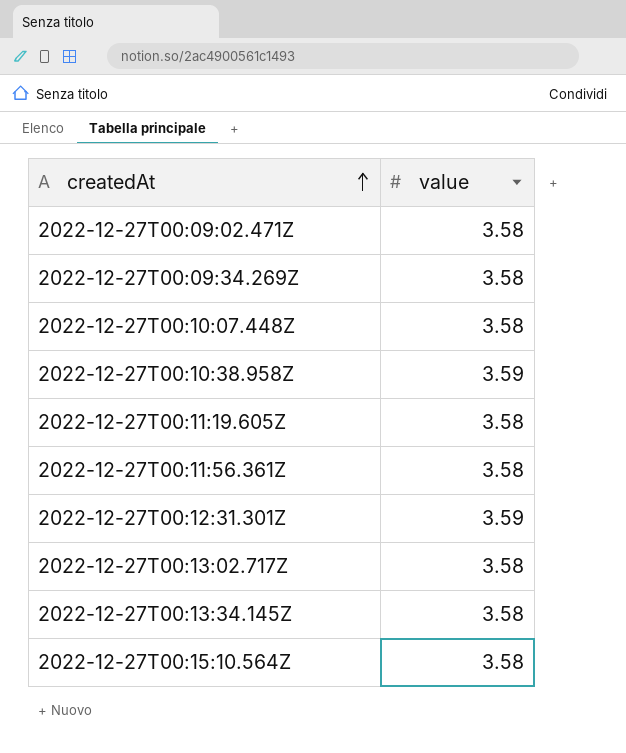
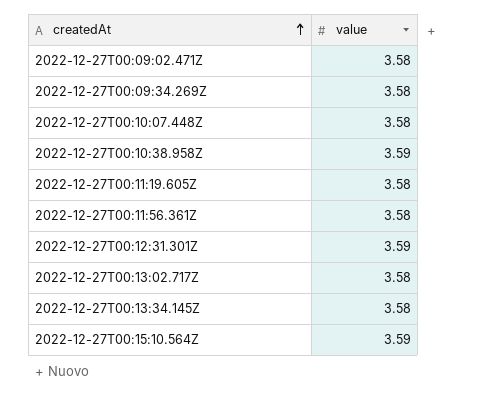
2022-12-27T00:15:10.564Z | value: 3.58 -> 3.59

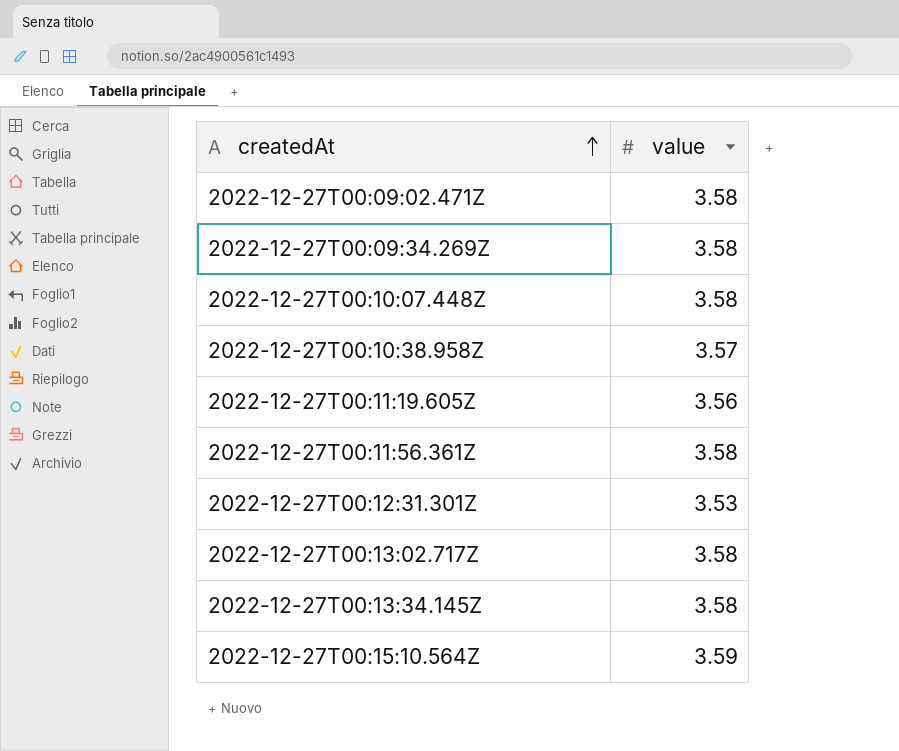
2022-12-27T00:10:38.958Z | value: 3.59 -> 3.57
2022-12-27T00:11:19.605Z | value: 3.58 -> 3.56
2022-12-27T00:12:31.301Z | value: 3.59 -> 3.53

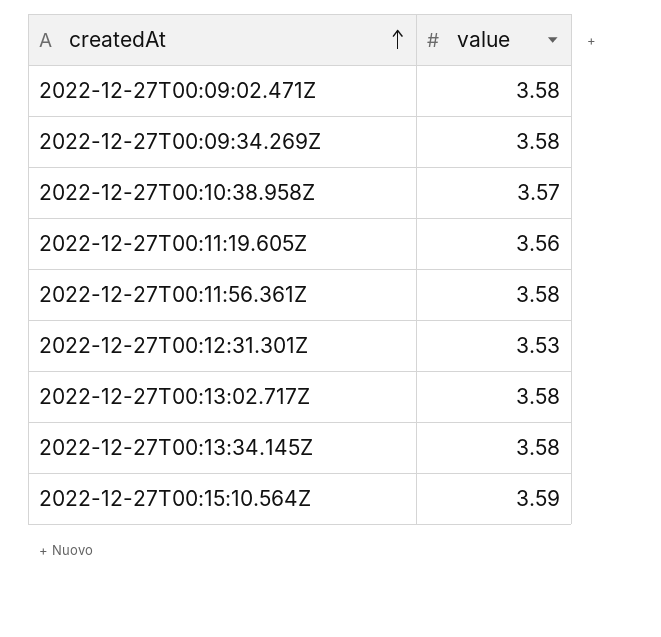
row 2022-12-27T00:10:07.448Z: 3.58 -> none

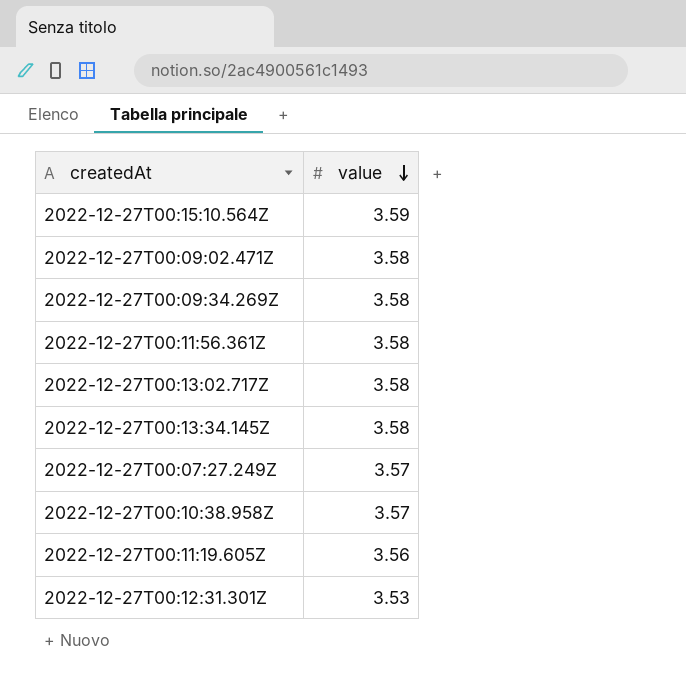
row order: createdAt ascending -> value descending
row 2022-12-27T00:07:27.249Z: none -> 3.57

